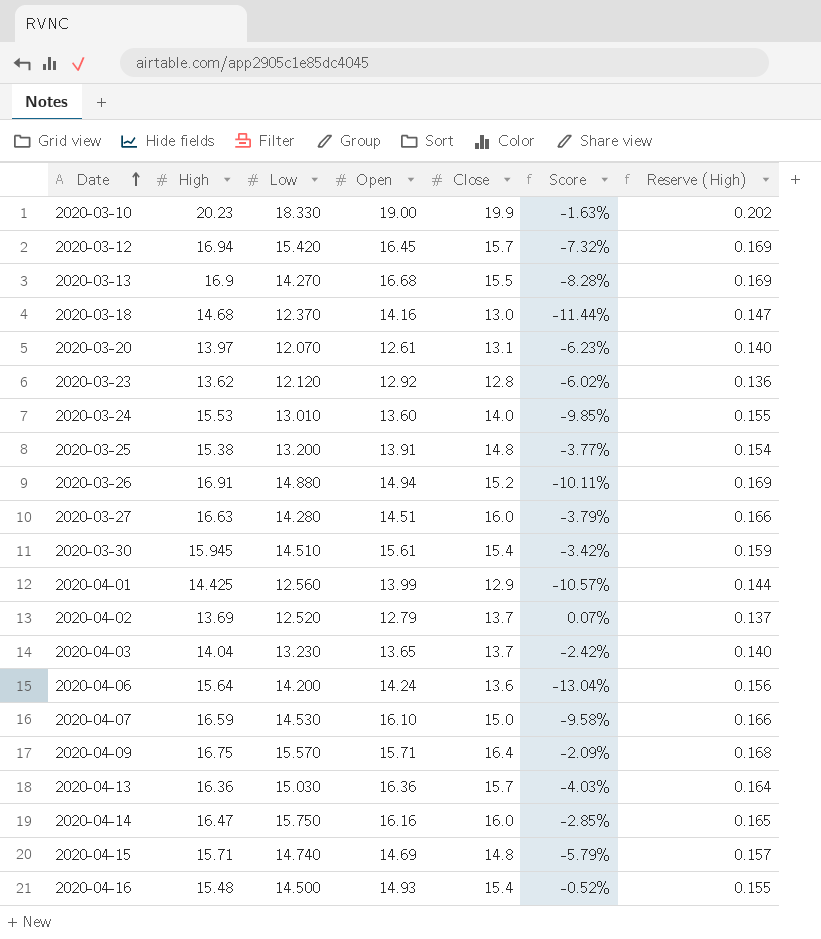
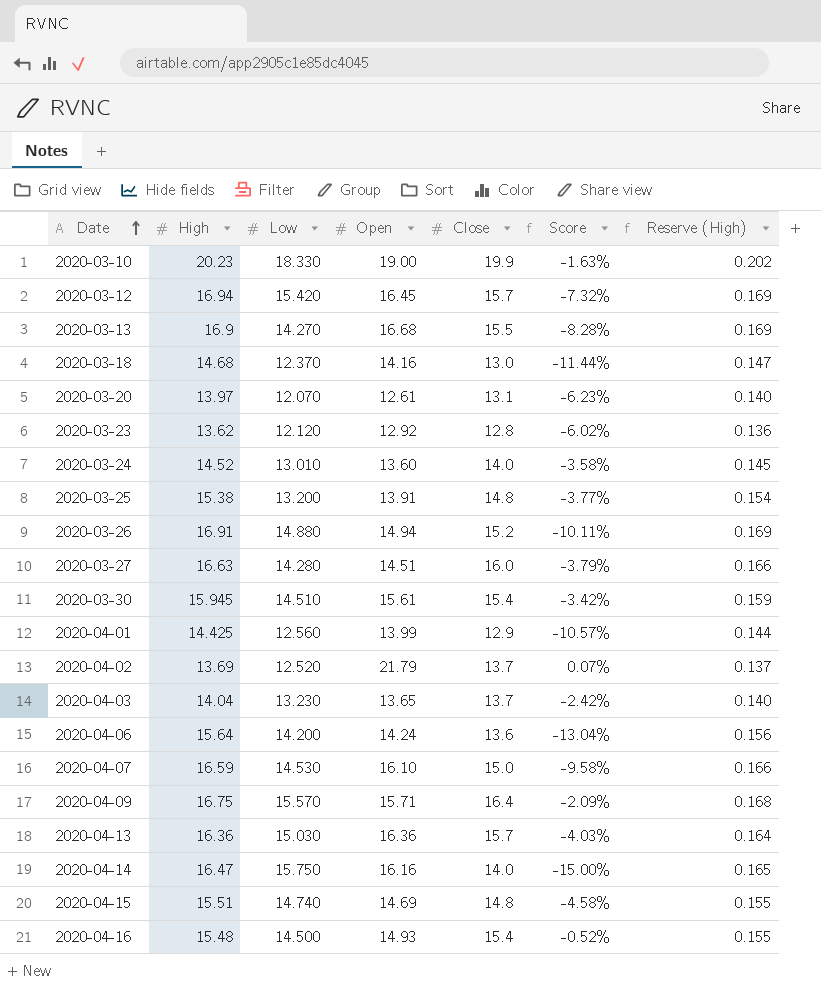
2020-03-24 | High: 15.53 -> 14.52
2020-03-24 | Score: -9.85% -> -3.58%
2020-03-24 | Reserve (High): 0.155 -> 0.145
2020-04-02 | Open: 12.79 -> 21.79
2020-04-14 | Close: 16.0 -> 14.0
2020-04-14 | Score: -2.85% -> -15.00%
2020-04-15 | High: 15.71 -> 15.51
2020-04-15 | Score: -5.79% -> -4.58%
2020-04-15 | Reserve (High): 0.157 -> 0.155

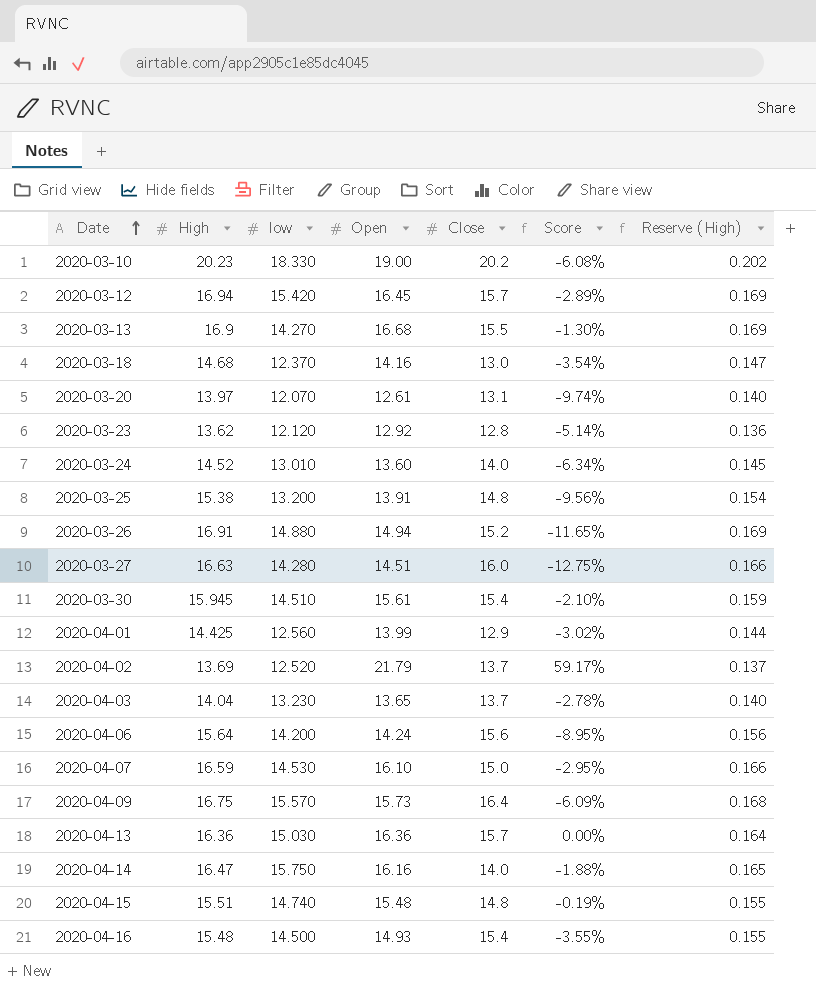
column name: Low -> low
column Score | formula: ([Close] - [High]) / [High] -> ([Open] - [High]) / [High]
2020-03-10 | Close: 19.9 -> 20.2
2020-04-06 | Close: 13.6 -> 15.6
2020-04-09 | Open: 15.71 -> 15.73
2020-04-15 | Open: 14.69 -> 15.48

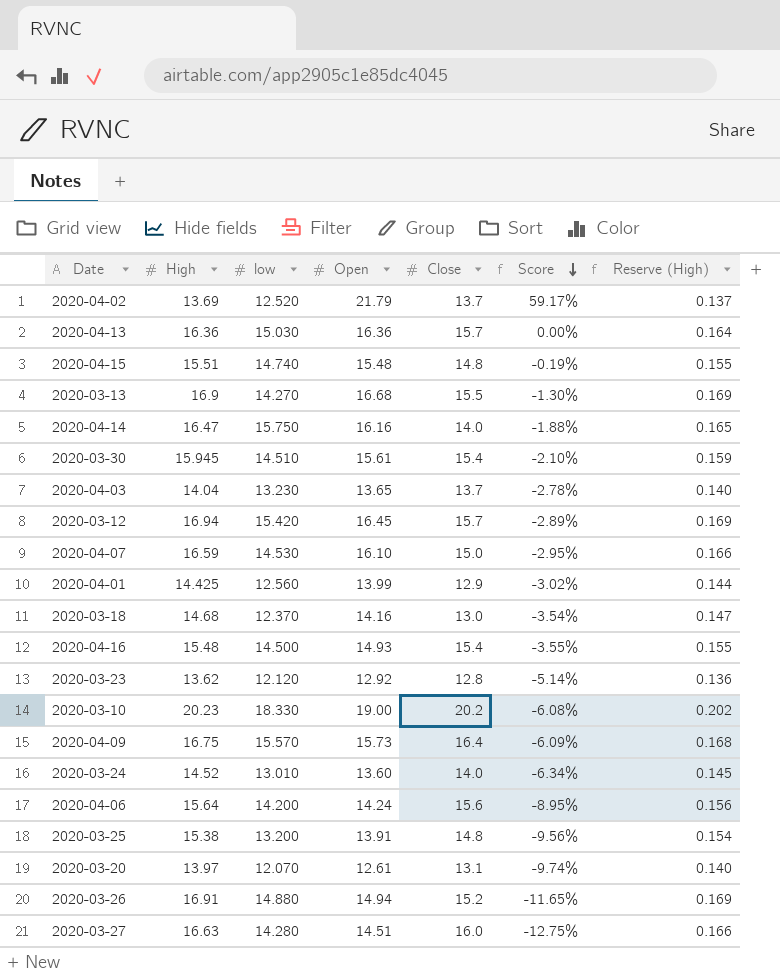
row order: Date ascending -> Score descending

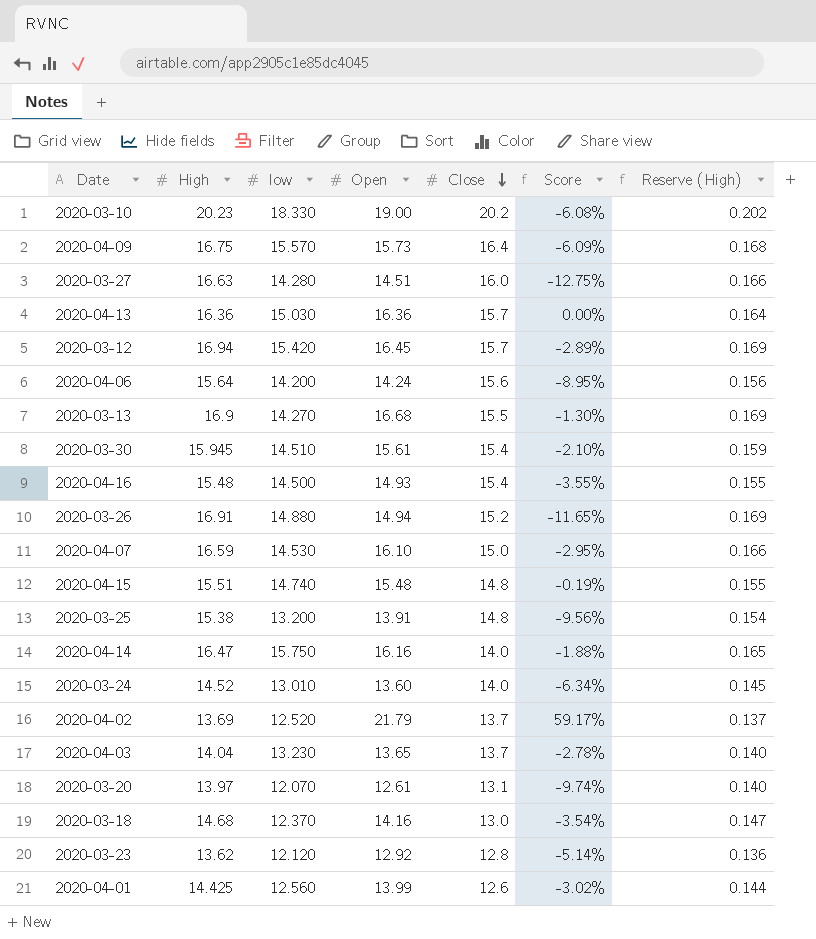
row order: Score descending -> Close descending
2020-04-01 | Close: 12.9 -> 12.6

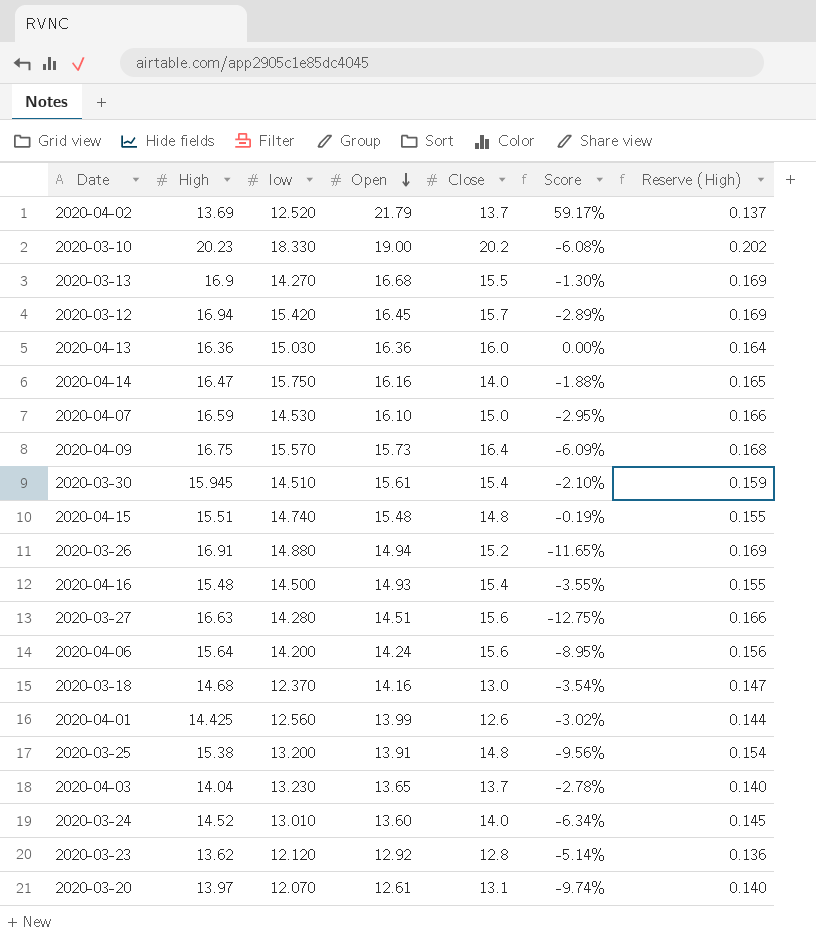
row order: Close descending -> Open descending
2020-04-13 | Close: 15.7 -> 16.0
2020-03-27 | Close: 16.0 -> 15.6

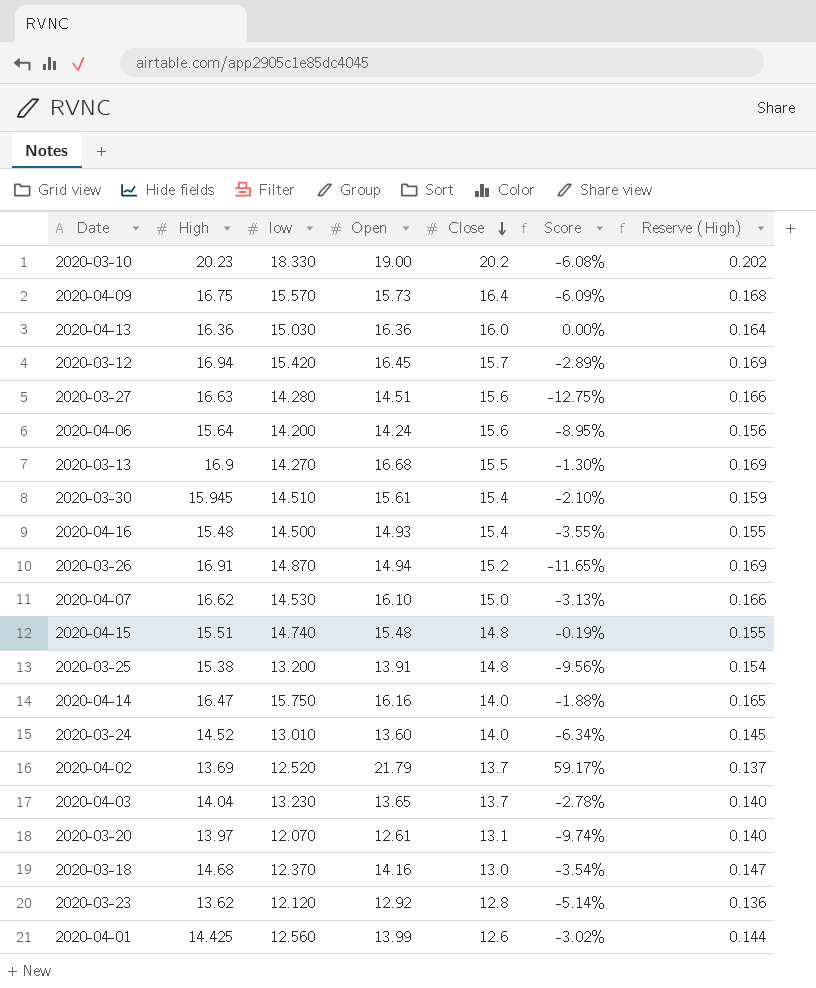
row order: Open descending -> Close descending
2020-03-26 | low: 14.880 -> 14.870
2020-04-07 | High: 16.59 -> 16.62
2020-04-07 | Score: -2.95% -> -3.13%

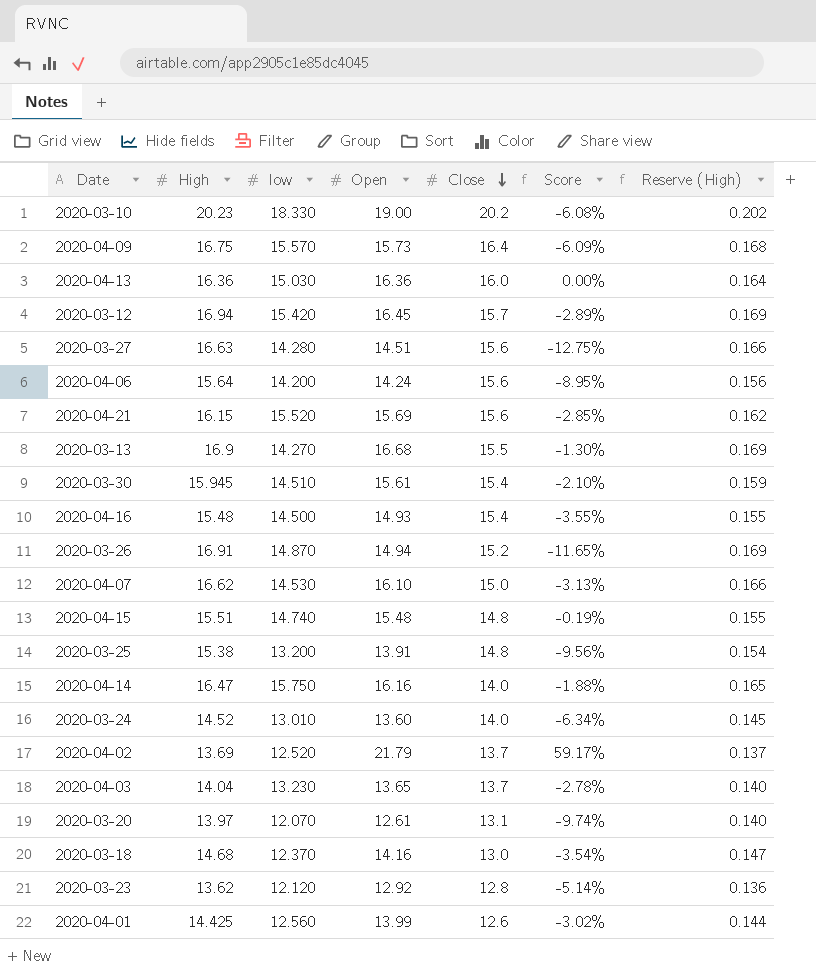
row 2020-04-21: none -> 16.15 | 15.520 | 15.69 | 15.6 | -2.85% | 0.162

